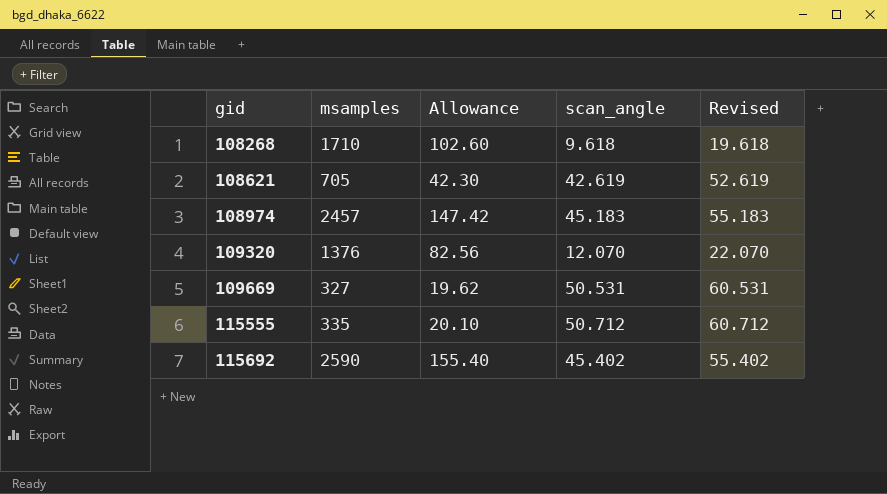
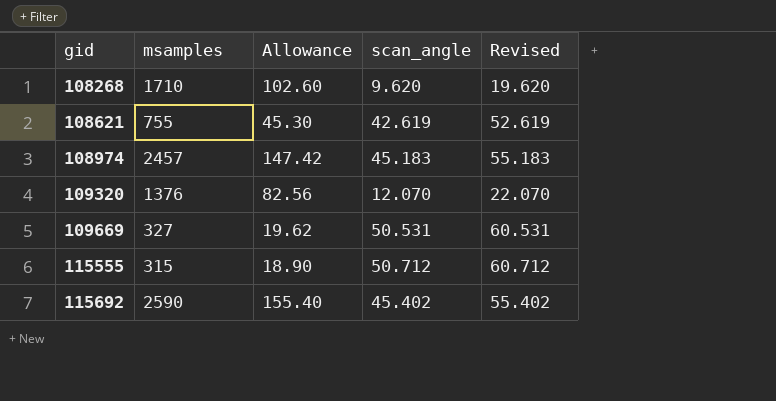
108268 | scan_angle: 9.618 -> 9.620
108268 | Revised: 19.618 -> 19.620
108621 | msamples: 705 -> 755
108621 | Allowance: 42.30 -> 45.30
115555 | msamples: 335 -> 315
115555 | Allowance: 20.10 -> 18.90

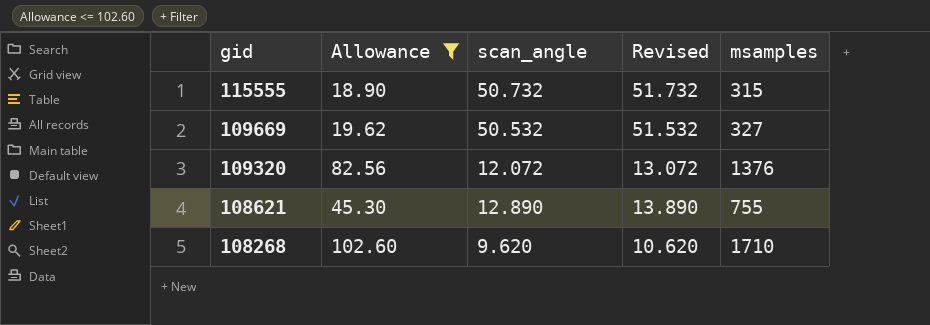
filter: none -> Allowance <= 102.60
row order: gid ascending -> gid descending
column Revised | formula: [scan_angle] + 10 -> [scan_angle] + 1
column msamples | position: 2 -> 5
115555 | scan_angle: 50.712 -> 50.732
109669 | scan_angle: 50.531 -> 50.532
109320 | scan_angle: 12.070 -> 12.072
108621 | scan_angle: 42.619 -> 12.890

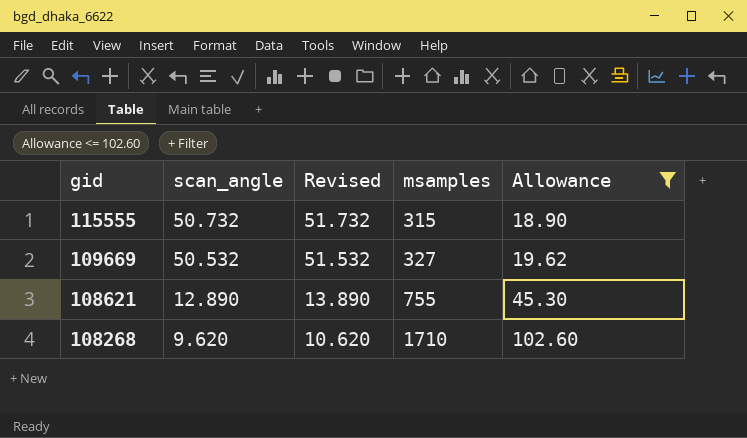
column Allowance | position: 2 -> 5
row 109320: 82.56 | 12.072 | 13.072 | 1376 -> none

